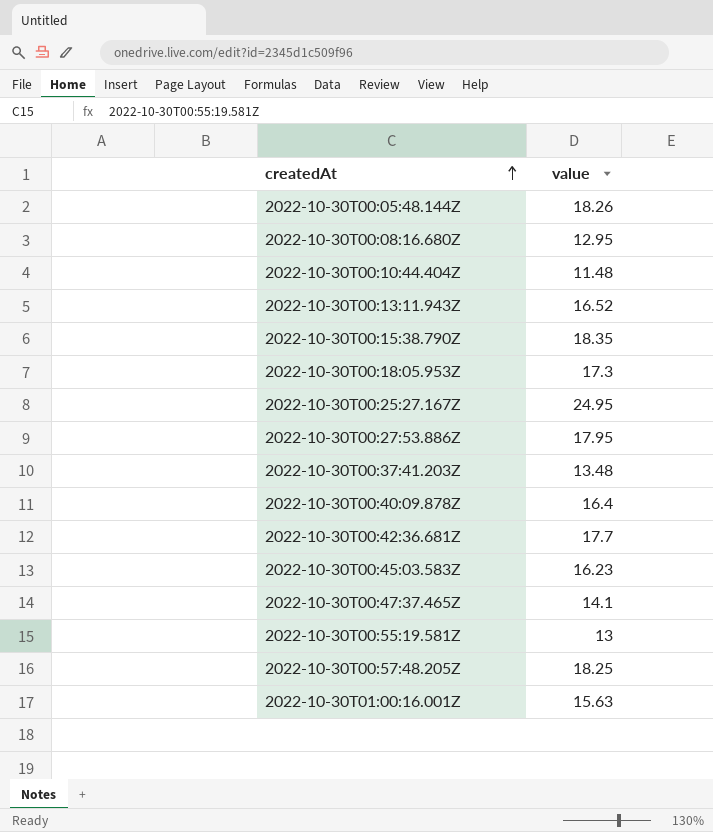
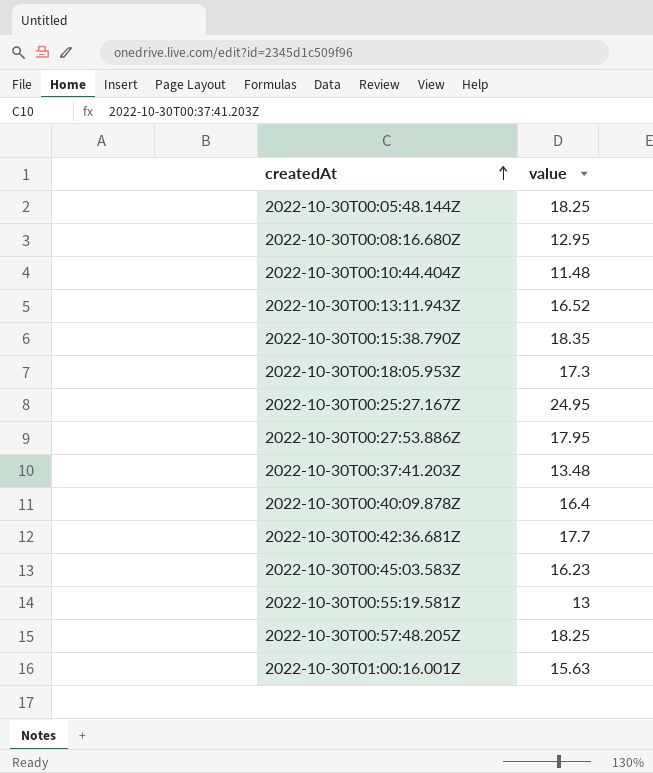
row 2022-10-30T00:47:37.465Z: 14.1 -> none
2022-10-30T00:05:48.144Z | value: 18.26 -> 18.25

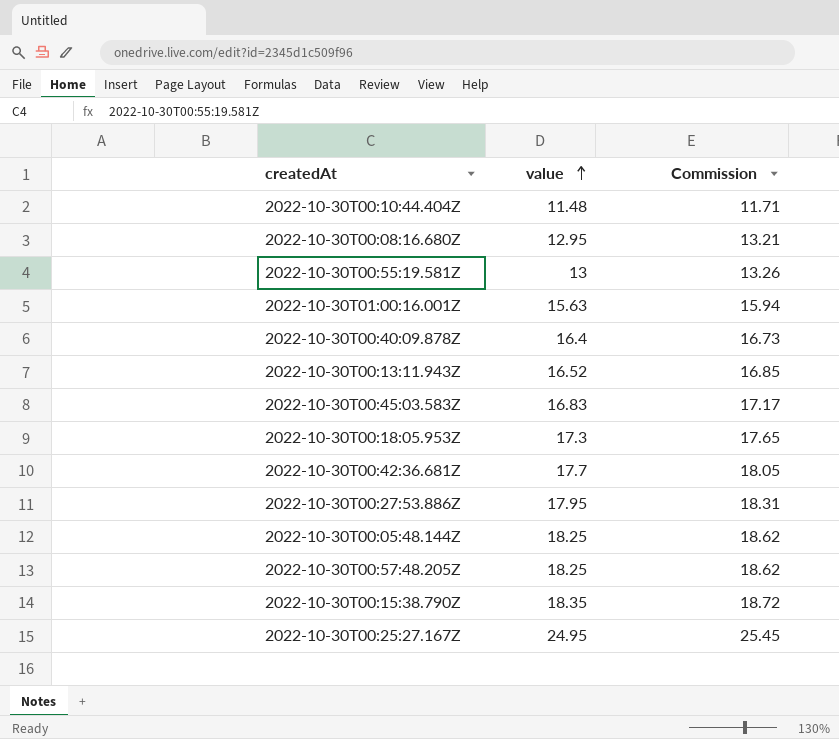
row order: createdAt ascending -> value ascending
column Commission | formula: none -> [value] * 1.02
row 2022-10-30T00:37:41.203Z: 13.48 -> none
2022-10-30T00:45:03.583Z | value: 16.23 -> 16.83

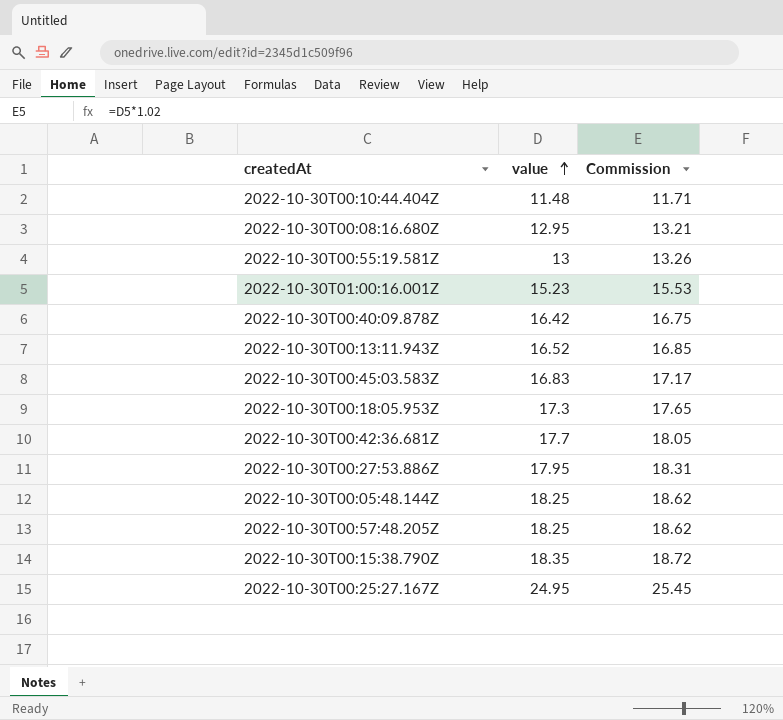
2022-10-30T01:00:16.001Z | value: 15.63 -> 15.23
2022-10-30T01:00:16.001Z | Commission: 15.94 -> 15.53
2022-10-30T00:40:09.878Z | value: 16.4 -> 16.42
2022-10-30T00:40:09.878Z | Commission: 16.73 -> 16.75

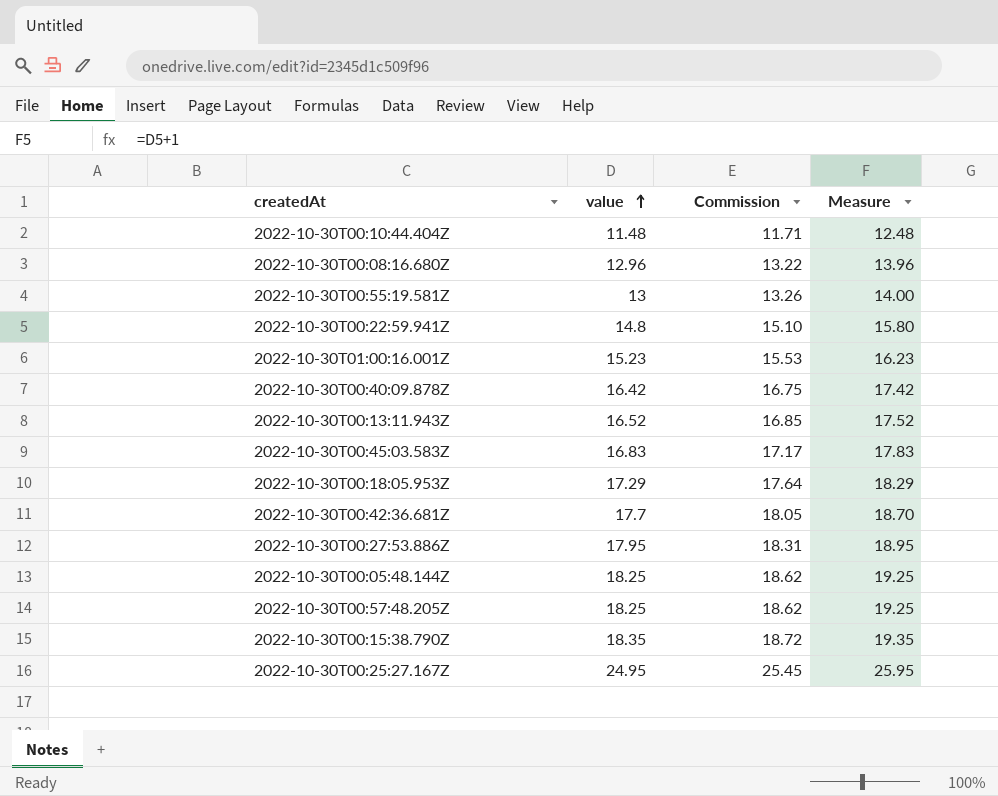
column Measure | formula: none -> [value] + 1
2022-10-30T00:08:16.680Z | value: 12.95 -> 12.96
2022-10-30T00:08:16.680Z | Commission: 13.21 -> 13.22
row 2022-10-30T00:22:59.941Z: none -> 14.8 | 15.10 | 15.80
2022-10-30T00:18:05.953Z | value: 17.3 -> 17.29
2022-10-30T00:18:05.953Z | Commission: 17.65 -> 17.64

